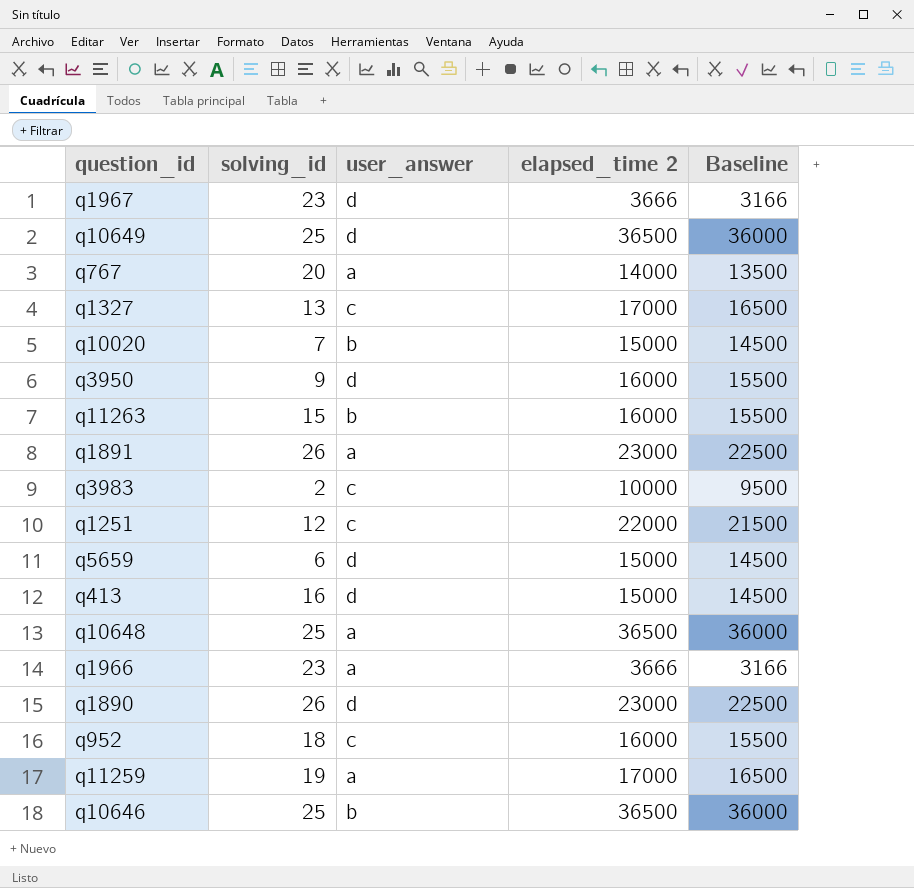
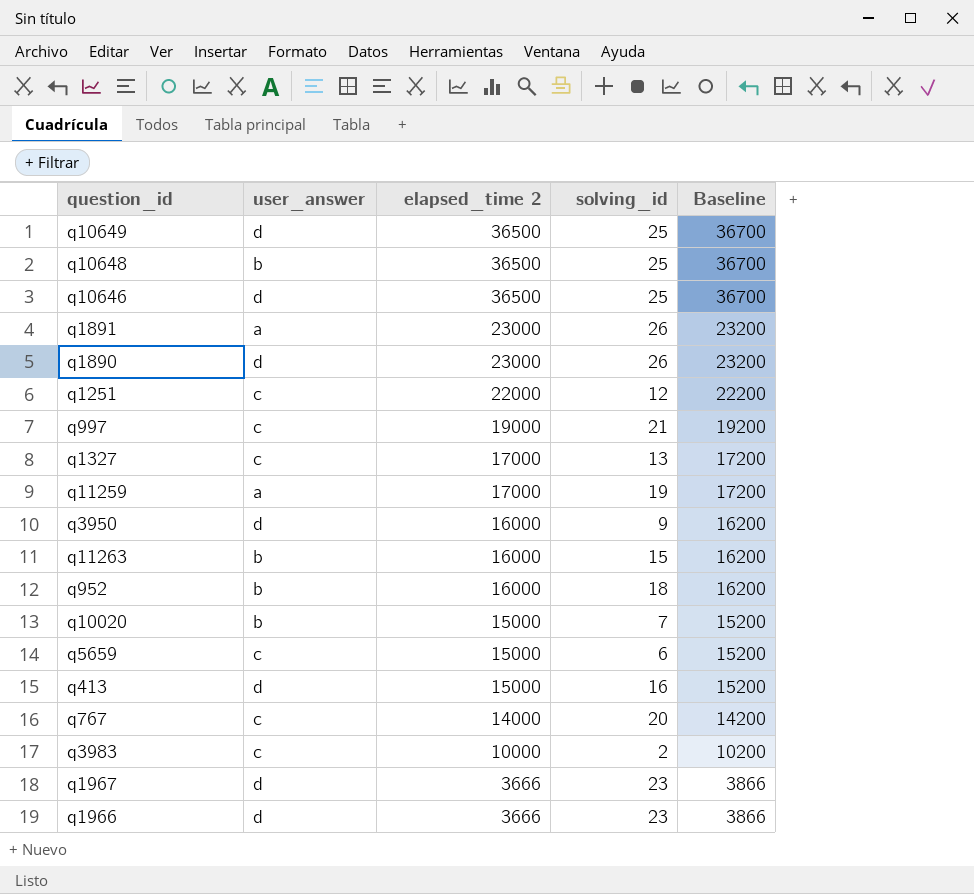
row order: none -> elapsed_time 2 descending
column solving_id | position: 2 -> 4
column Baseline | formula: [elapsed_time 2] - 500 -> [elapsed_time 2] + 200
q10648 | user_answer: a -> b
q10646 | user_answer: b -> d
row q997: none -> c | 19000 | 21 | 19200
q952 | user_answer: c -> b
q5659 | user_answer: d -> c
q767 | user_answer: a -> c
q1966 | user_answer: a -> d

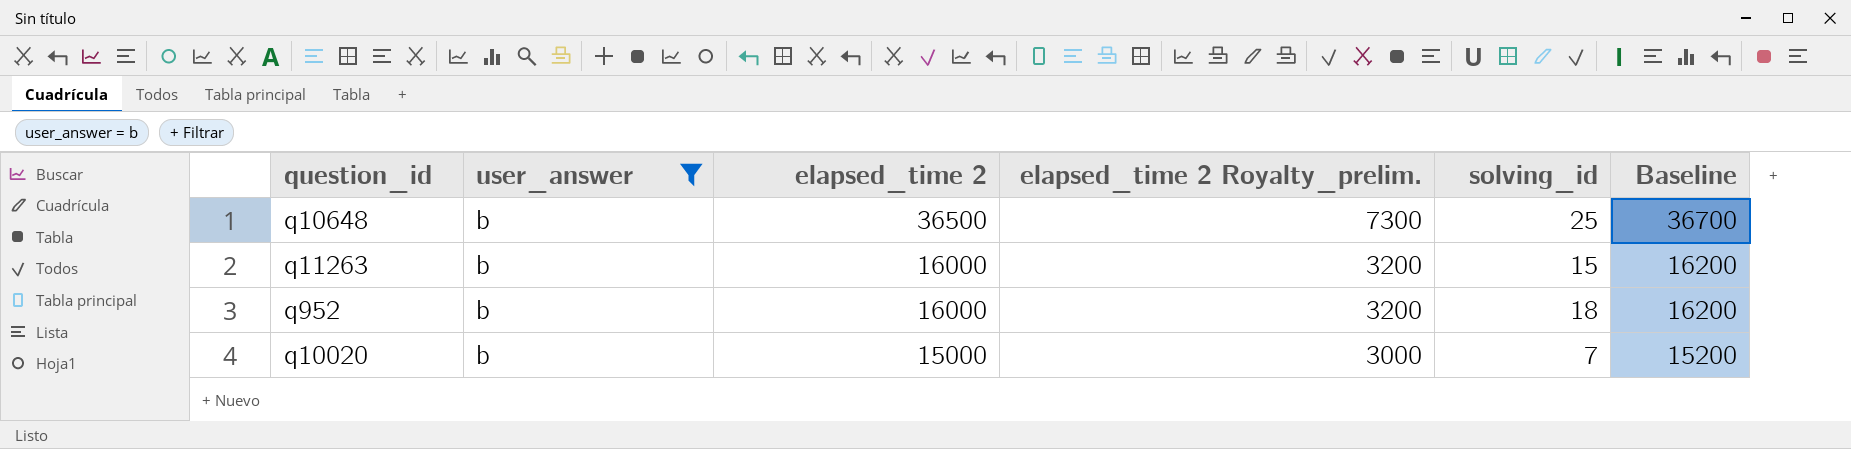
filter: none -> user_answer = b
column elapsed_time 2 Royalty_prelim. | formula: none -> [elapsed_time 2] * 0.2

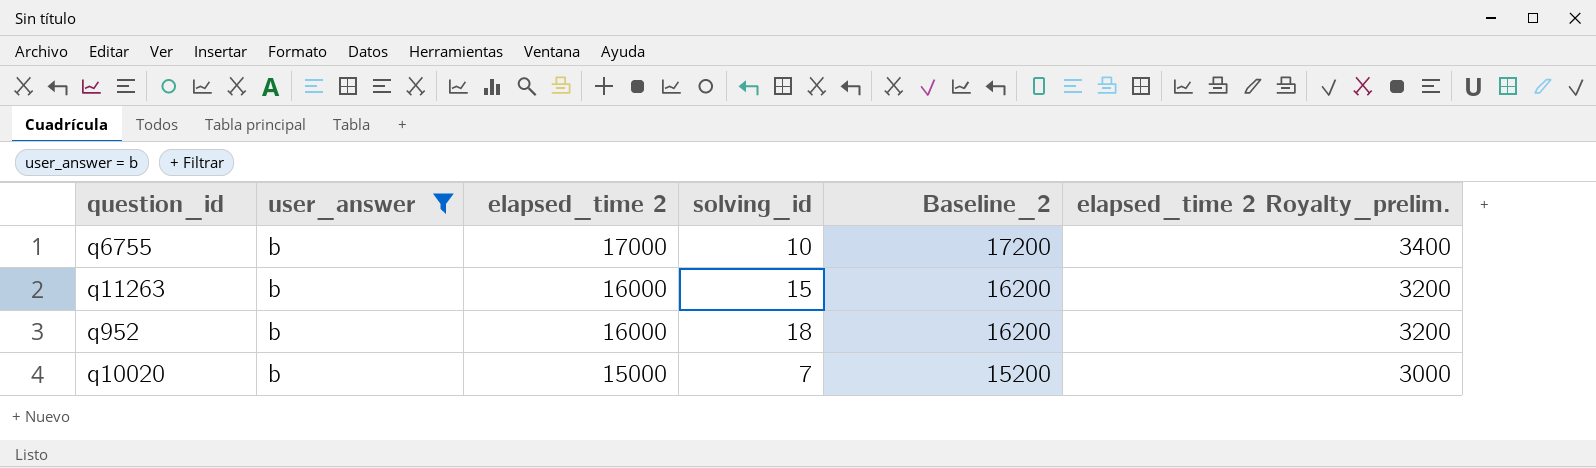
column name: Baseline -> Baseline_2
column elapsed_time 2 Royalty_prelim. | position: 4 -> 6
row q10648: b | 36500 | 7300 | 25 | 36700 -> none
row q6755: none -> b | 17000 | 10 | 17200 | 3400

